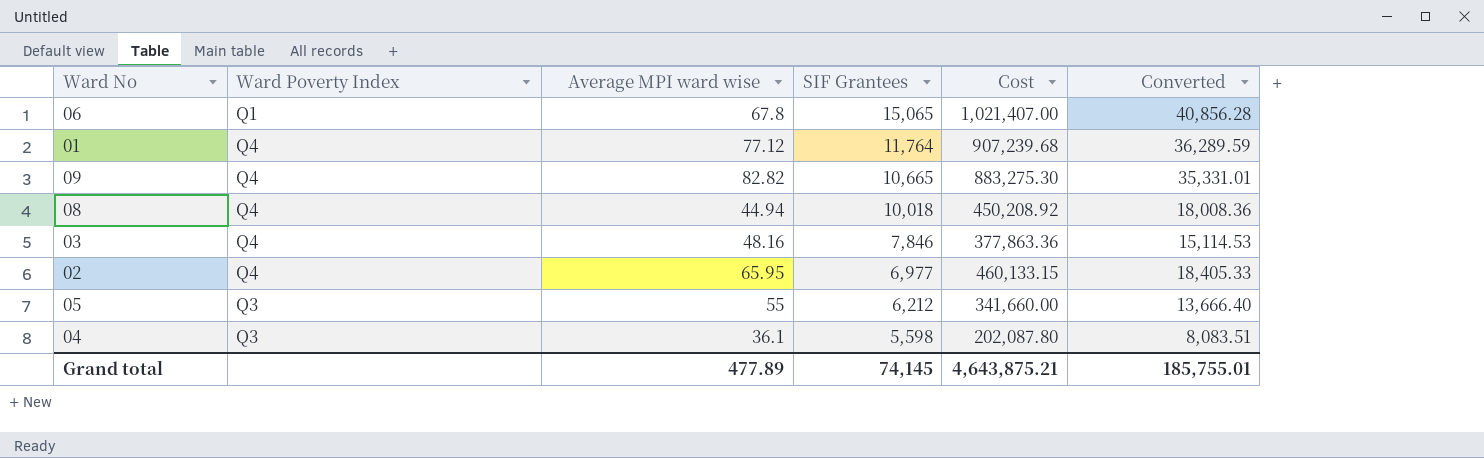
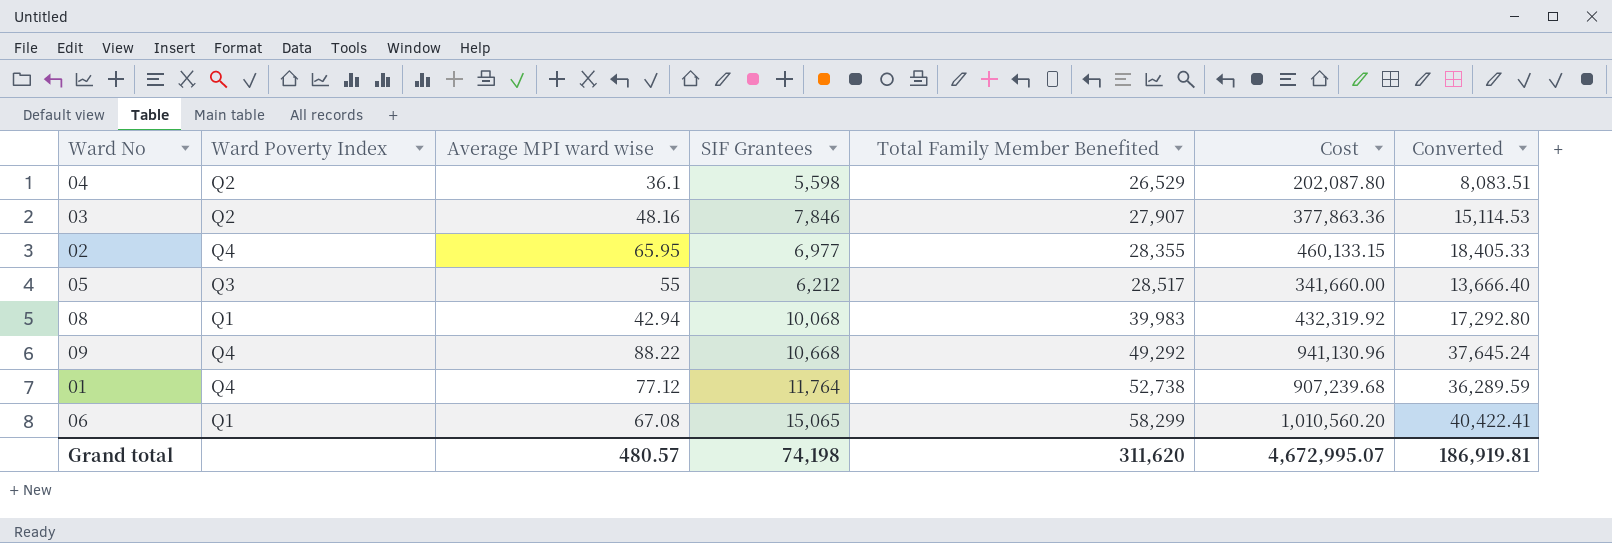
row order: SIF Grantees descending -> Total Family Member Benefited ascending
column Total Family Member Benefited | position: none -> 5
04 | Ward Poverty Index: Q3 -> Q2
03 | Ward Poverty Index: Q4 -> Q2
08 | Ward Poverty Index: Q4 -> Q1
08 | Average MPI ward wise: 44.94 -> 42.94
08 | SIF Grantees: 10,018 -> 10,068
08 | Cost: 450,208.92 -> 432,319.92
08 | Converted: 18,008.36 -> 17,292.80
09 | Average MPI ward wise: 82.82 -> 88.22
09 | SIF Grantees: 10,665 -> 10,668
09 | Cost: 883,275.30 -> 941,130.96
09 | Converted: 35,331.01 -> 37,645.24
06 | Average MPI ward wise: 67.8 -> 67.08
06 | Cost: 1,021,407.00 -> 1,010,560.20
06 | Converted: 40,856.28 -> 40,422.41
Grand total | Average MPI ward wise: 477.89 -> 480.57
Grand total | SIF Grantees: 74,145 -> 74,198
Grand total | Cost: 4,643,875.21 -> 4,672,995.07
Grand total | Converted: 185,755.01 -> 186,919.81

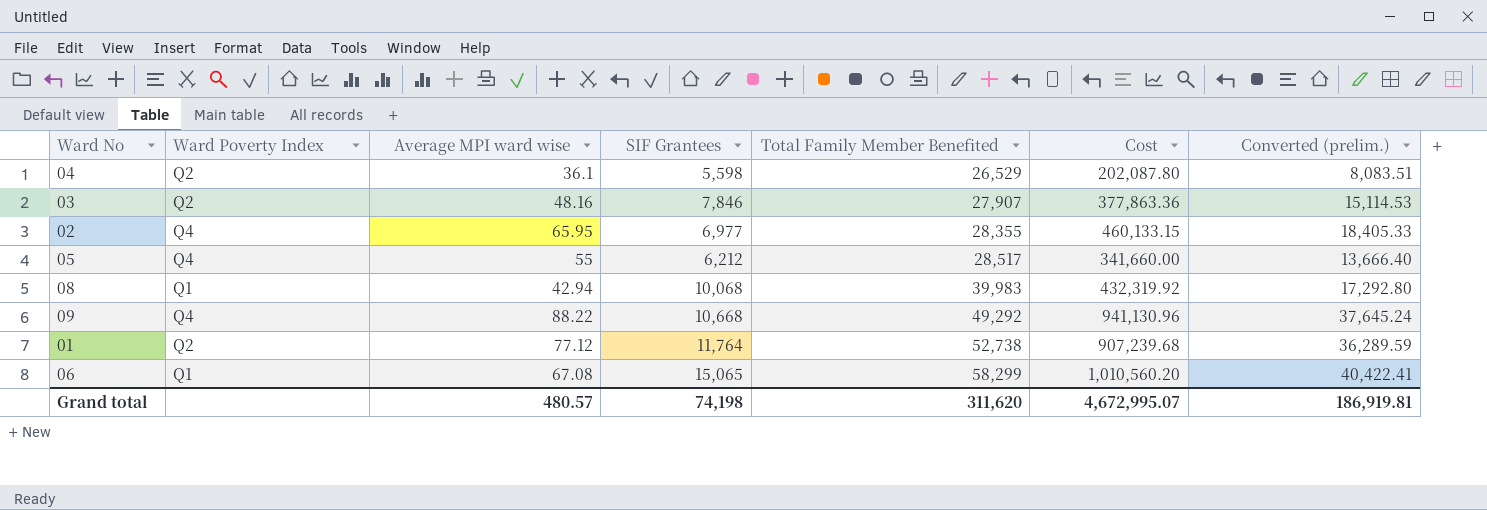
column name: Converted -> Converted (prelim.)
05 | Ward Poverty Index: Q3 -> Q4
01 | Ward Poverty Index: Q4 -> Q2

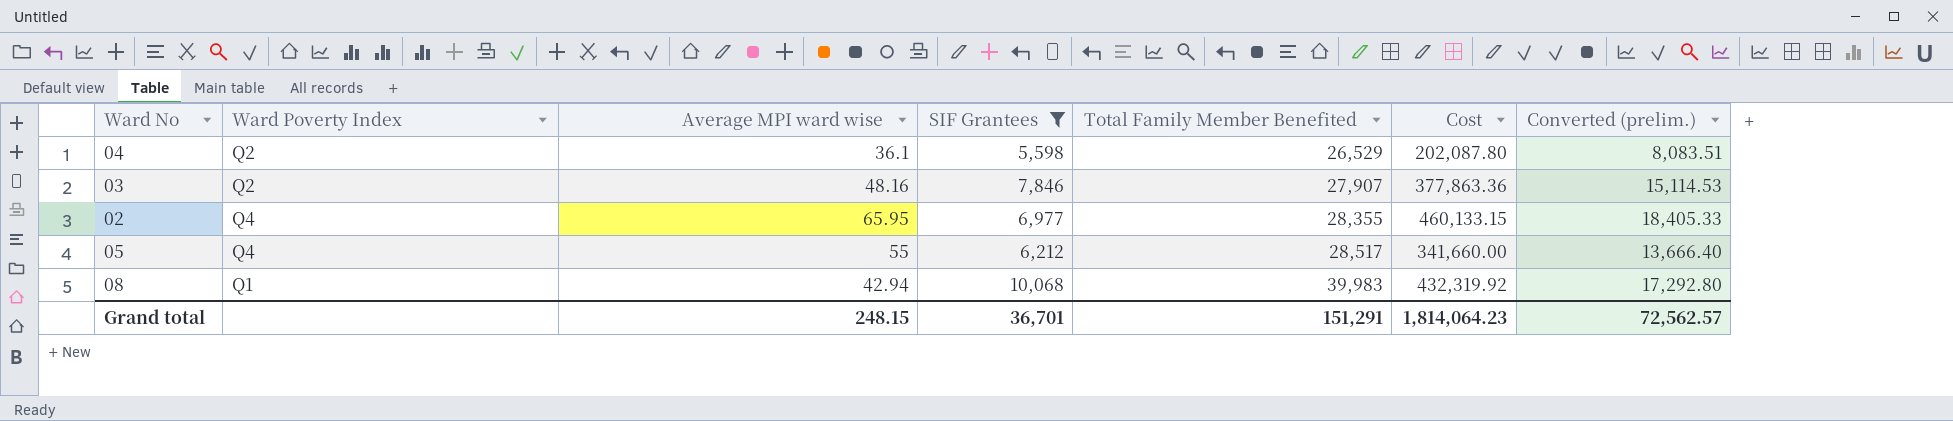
filter: none -> SIF Grantees <= 10,068
Grand total | Average MPI ward wise: 480.57 -> 248.15
Grand total | SIF Grantees: 74,198 -> 36,701
Grand total | Total Family Member Benefited: 311,620 -> 151,291
Grand total | Cost: 4,672,995.07 -> 1,814,064.23
Grand total | Converted (prelim.): 186,919.81 -> 72,562.57

